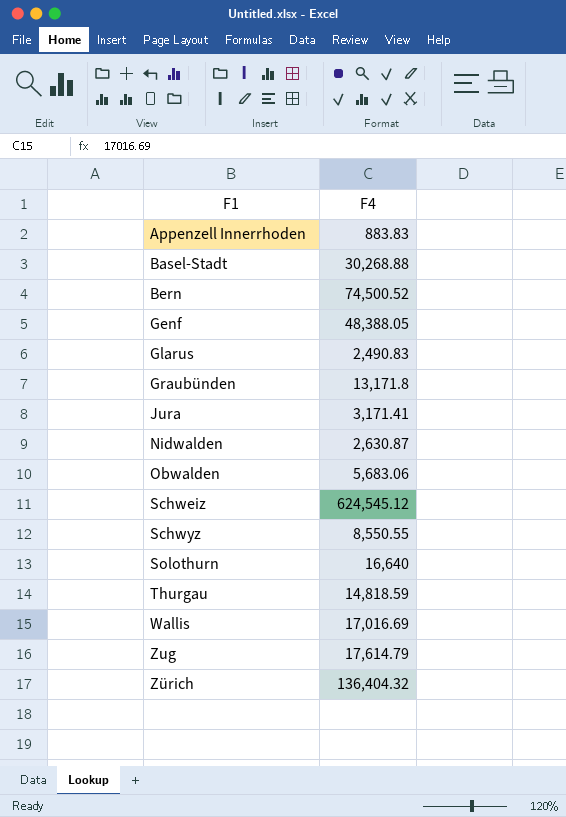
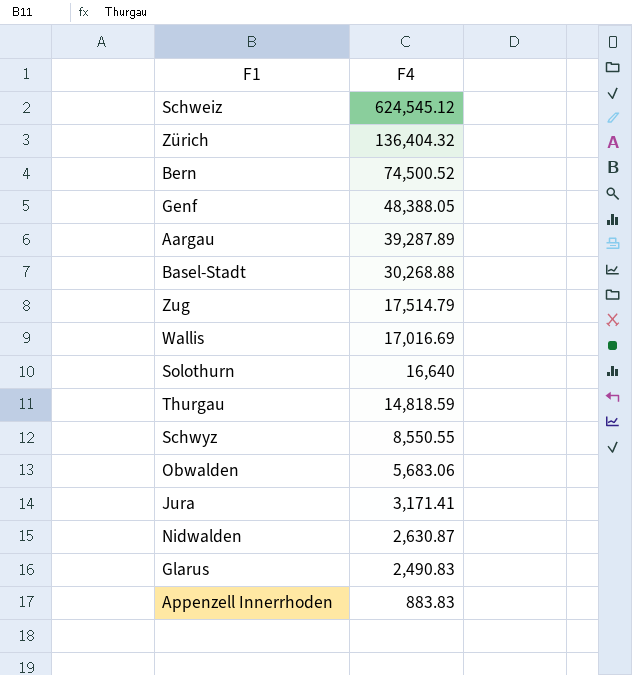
row order: F1 ascending -> F4 descending
row Graubünden: 13,171.8 -> none
row Aargau: none -> 39,287.89
Zug | F4: 17,614.79 -> 17,514.79

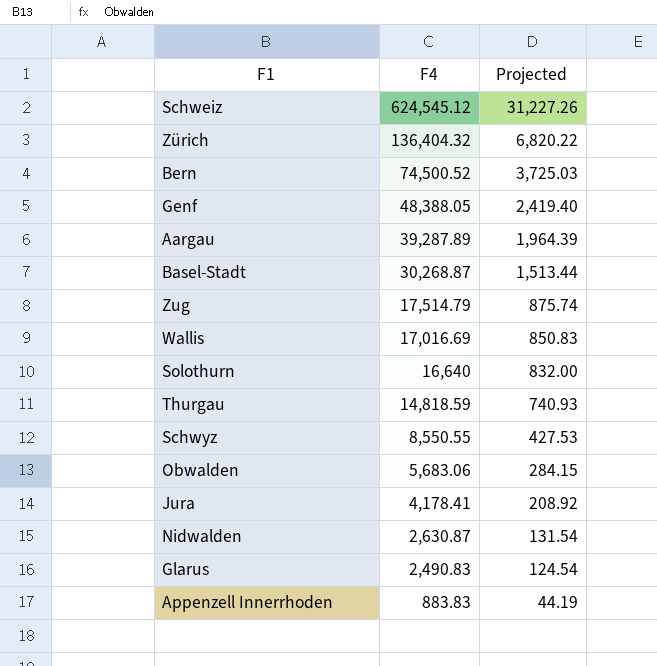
column Projected | formula: none -> [F4] * 0.05
Basel-Stadt | F4: 30,268.88 -> 30,268.87
Jura | F4: 3,171.41 -> 4,178.41

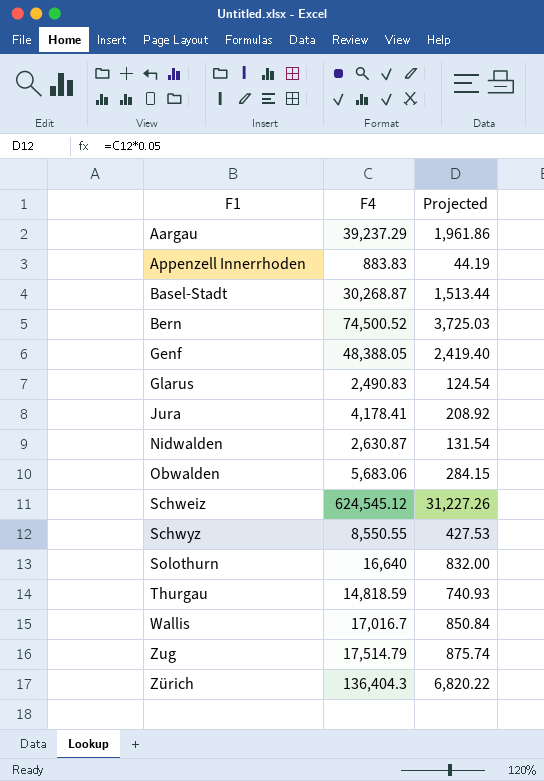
row order: F4 descending -> F1 ascending
Aargau | F4: 39,287.89 -> 39,237.29
Aargau | Projected: 1,964.39 -> 1,961.86
Wallis | F4: 17,016.69 -> 17,016.7
Wallis | Projected: 850.83 -> 850.84
Zürich | F4: 136,404.32 -> 136,404.3

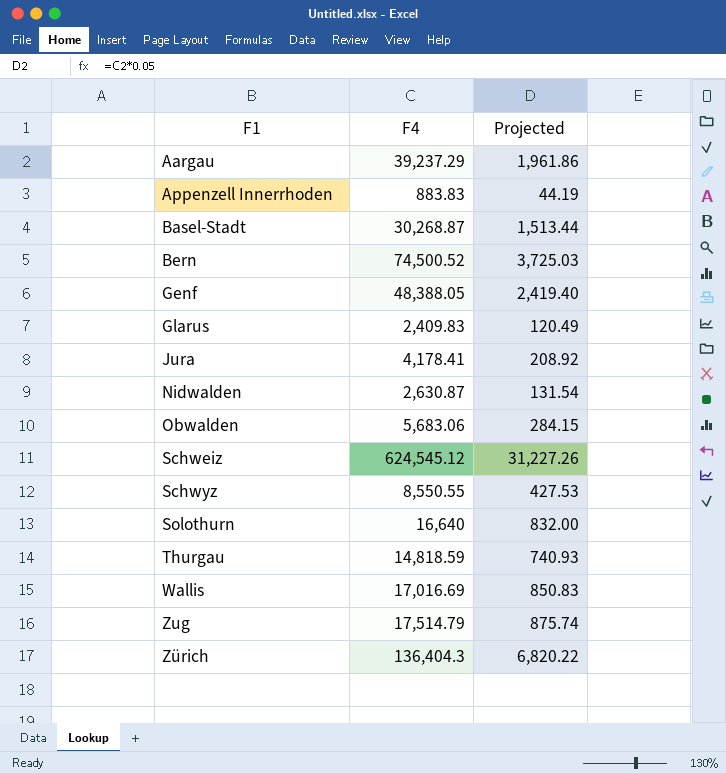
Glarus | F4: 2,490.83 -> 2,409.83
Glarus | Projected: 124.54 -> 120.49
Wallis | F4: 17,016.7 -> 17,016.69
Wallis | Projected: 850.84 -> 850.83

